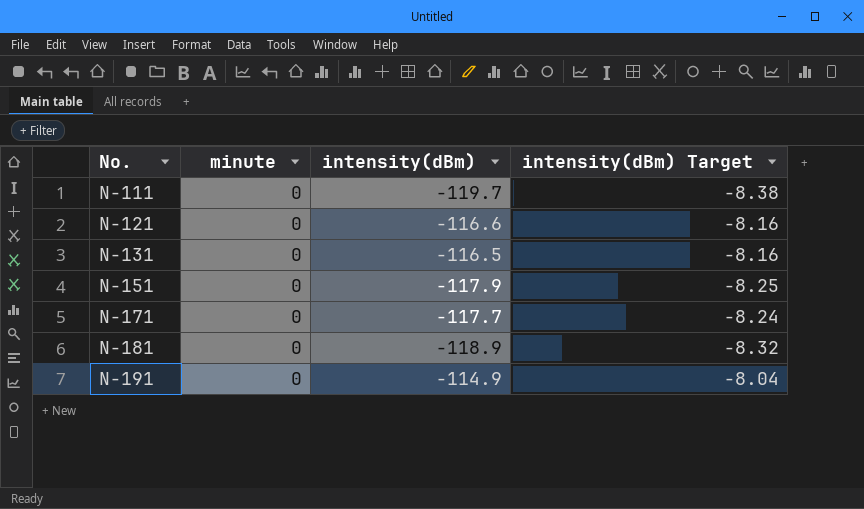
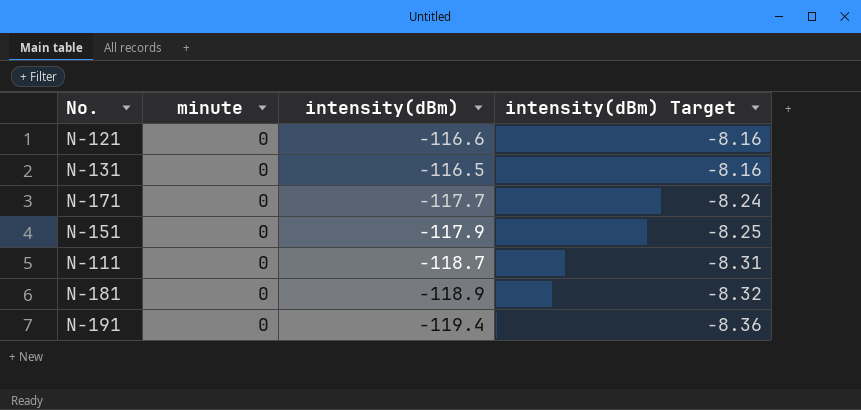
row order: No. ascending -> intensity(dBm) Target descending
N-111 | intensity(dBm): -119.7 -> -118.7
N-111 | intensity(dBm) Target: -8.38 -> -8.31
N-191 | intensity(dBm): -114.9 -> -119.4
N-191 | intensity(dBm) Target: -8.04 -> -8.36

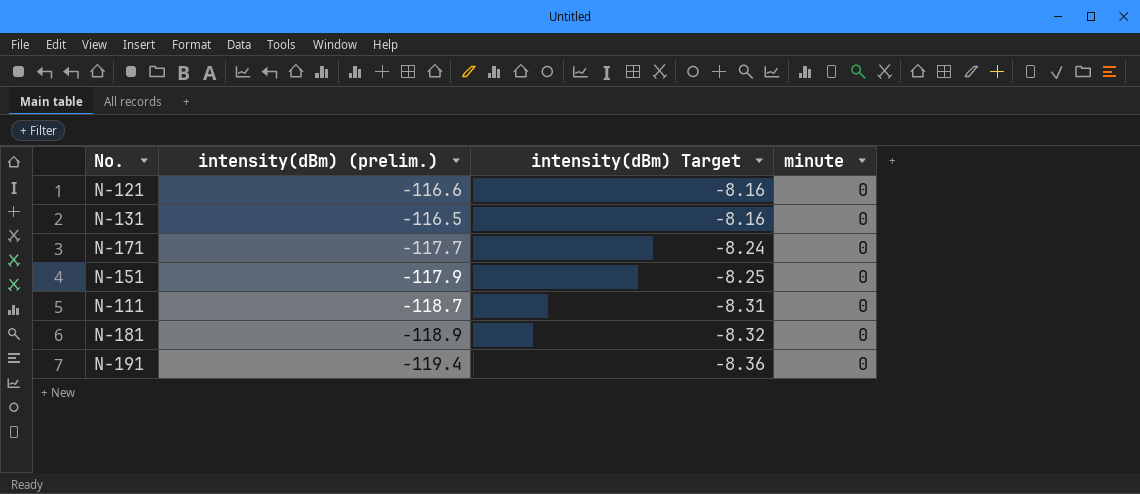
column name: intensity(dBm) -> intensity(dBm) (prelim.)
column minute | position: 2 -> 4

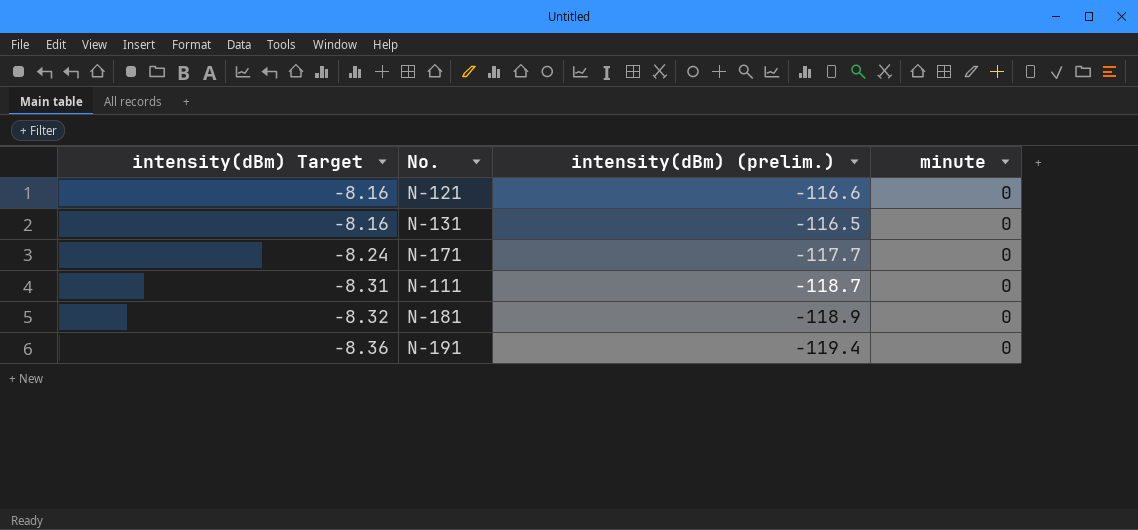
column intensity(dBm) Target | position: 3 -> 1
row N-151: -117.9 | -8.25 | 0 -> none

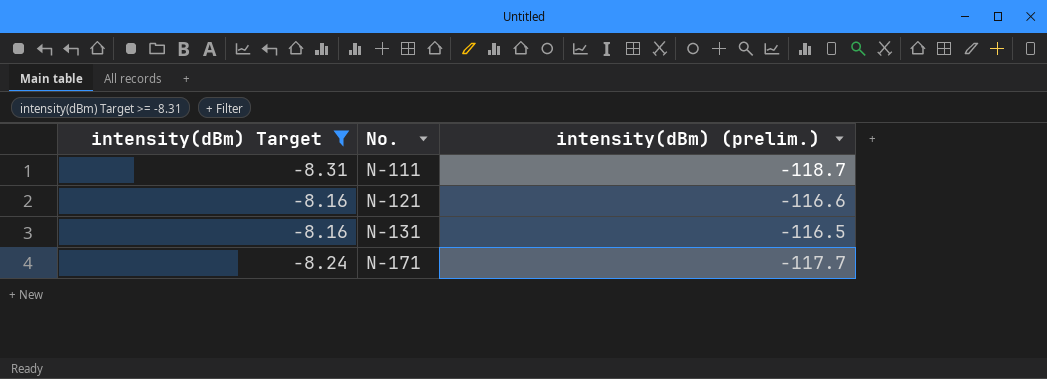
filter: none -> intensity(dBm) Target >= -8.31
row order: intensity(dBm) Target descending -> No. ascending
column minute | position: 4 -> none

